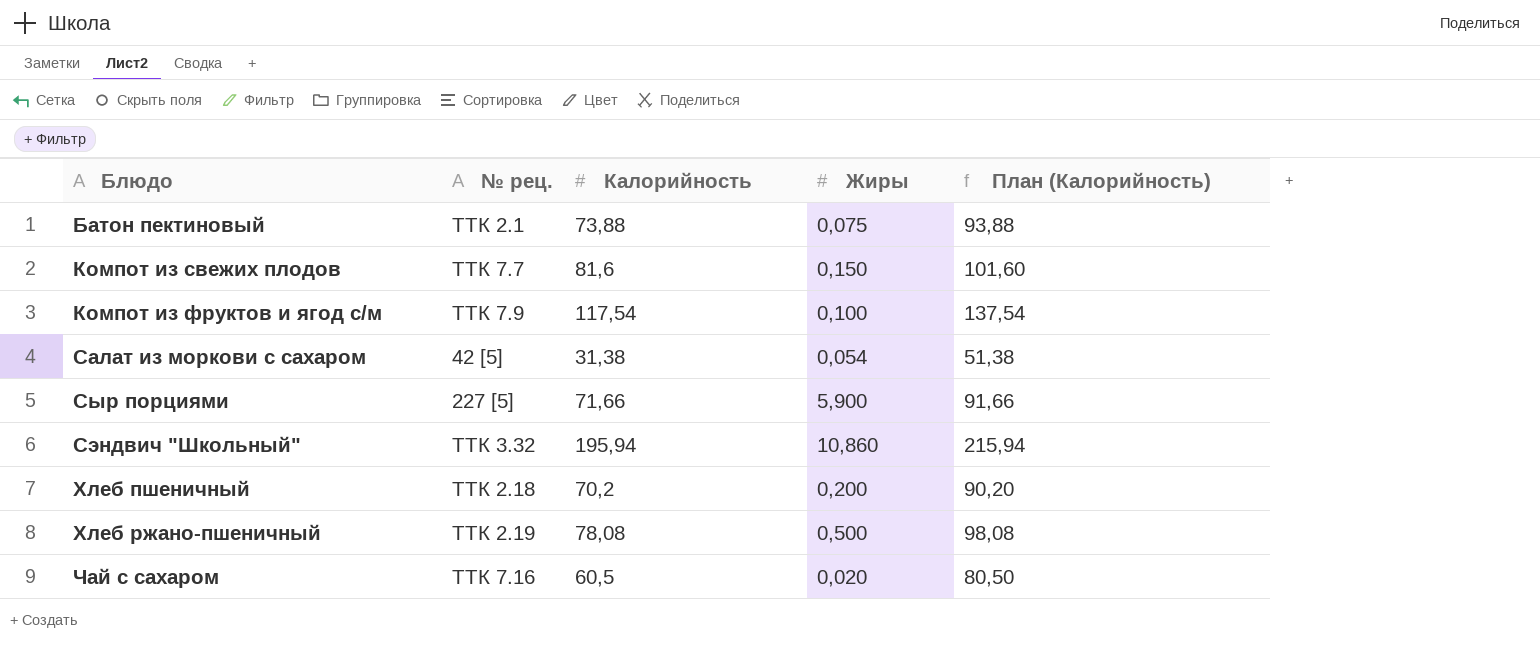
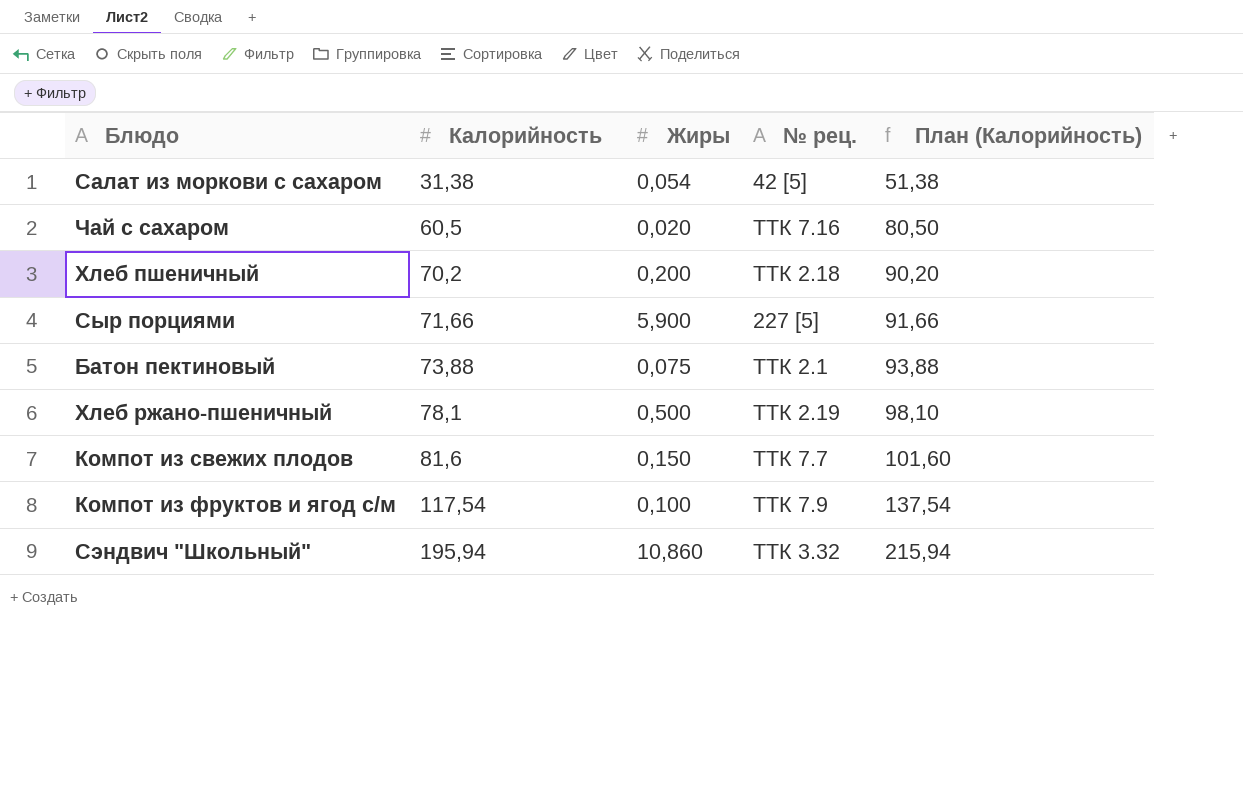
row order: Блюдо ascending -> Калорийность ascending
column № рец. | position: 2 -> 4
Хлеб ржано-пшеничный | Калорийность: 78,08 -> 78,1
Хлеб ржано-пшеничный | План (Калорийность): 98,08 -> 98,10

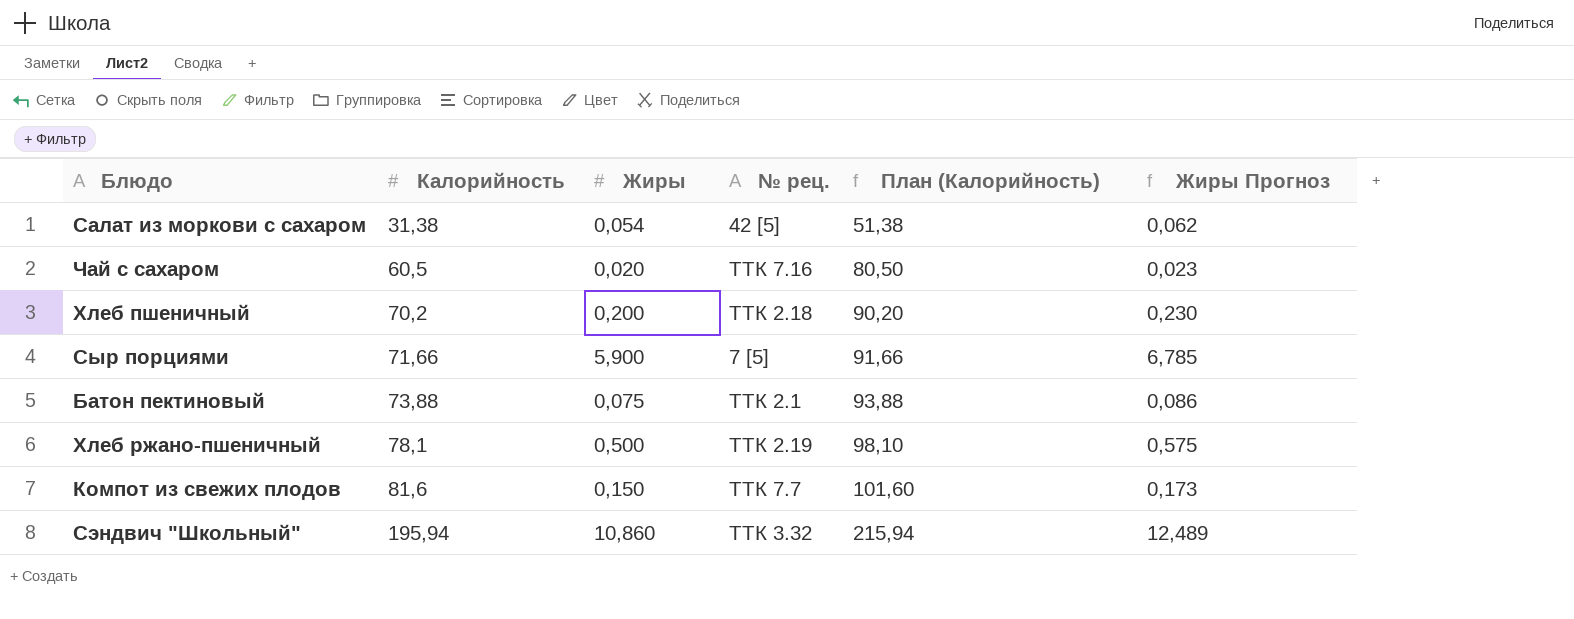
column Жиры Прогноз | formula: none -> [Жиры] * 1,15
row Компот из фруктов и ягод с/м: 117,54 | 0,100 | ТТК 7.9 | 137,54 -> none
Сыр порциями | № рец.: 227 [5] -> 7 [5]

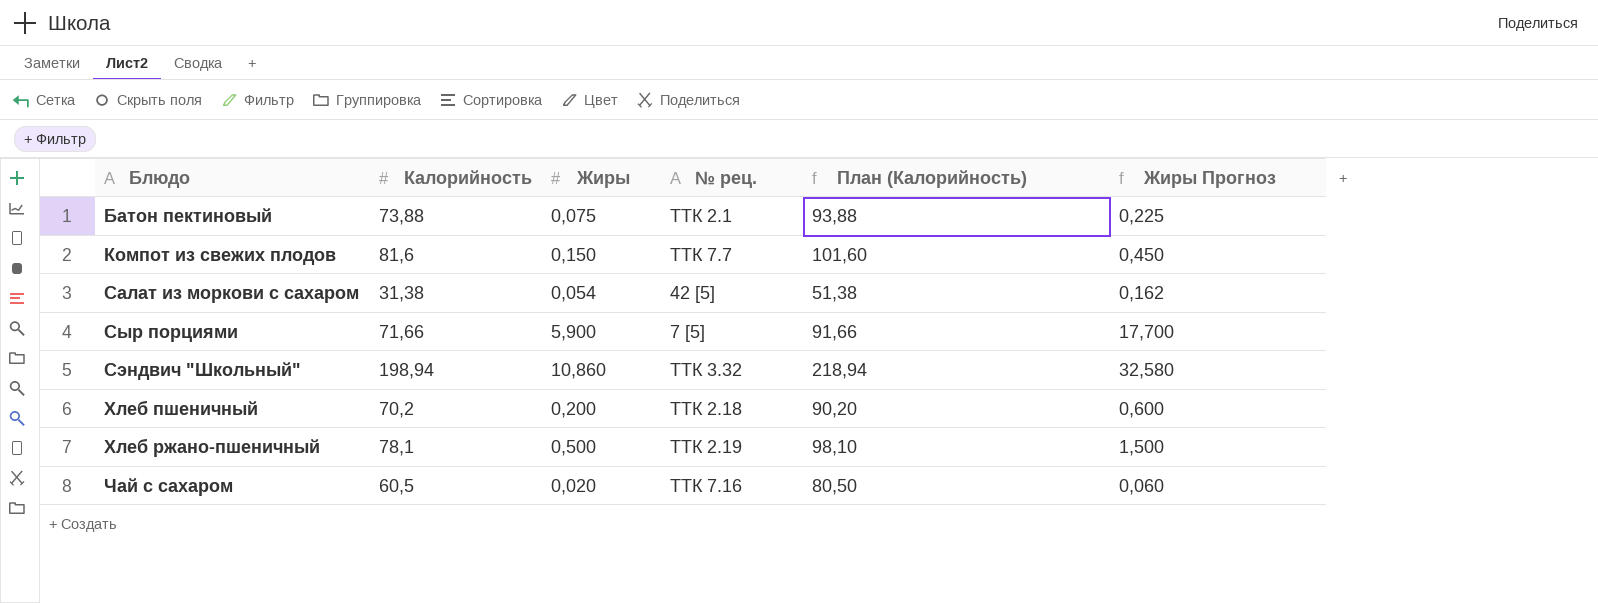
row order: Калорийность ascending -> Блюдо ascending
column Жиры Прогноз | formula: [Жиры] * 1,15 -> [Жиры] * 3
Сэндвич "Школьный" | Калорийность: 195,94 -> 198,94
Сэндвич "Школьный" | План (Калорийность): 215,94 -> 218,94

